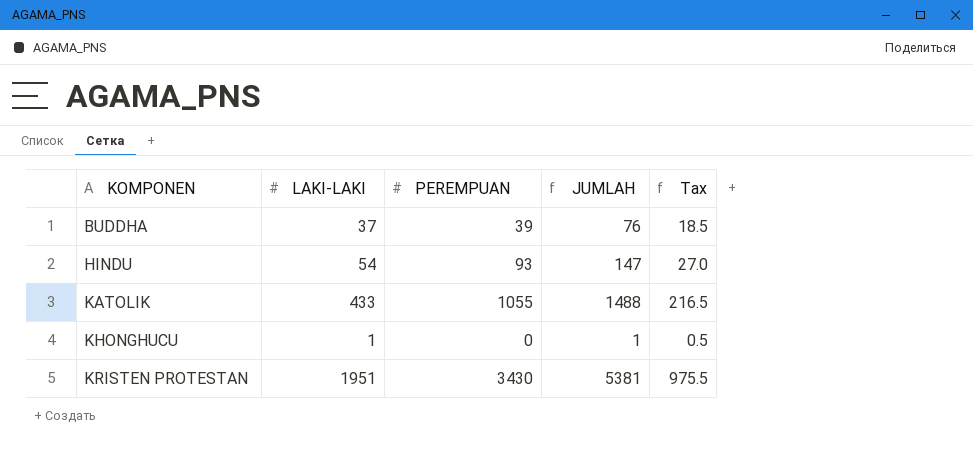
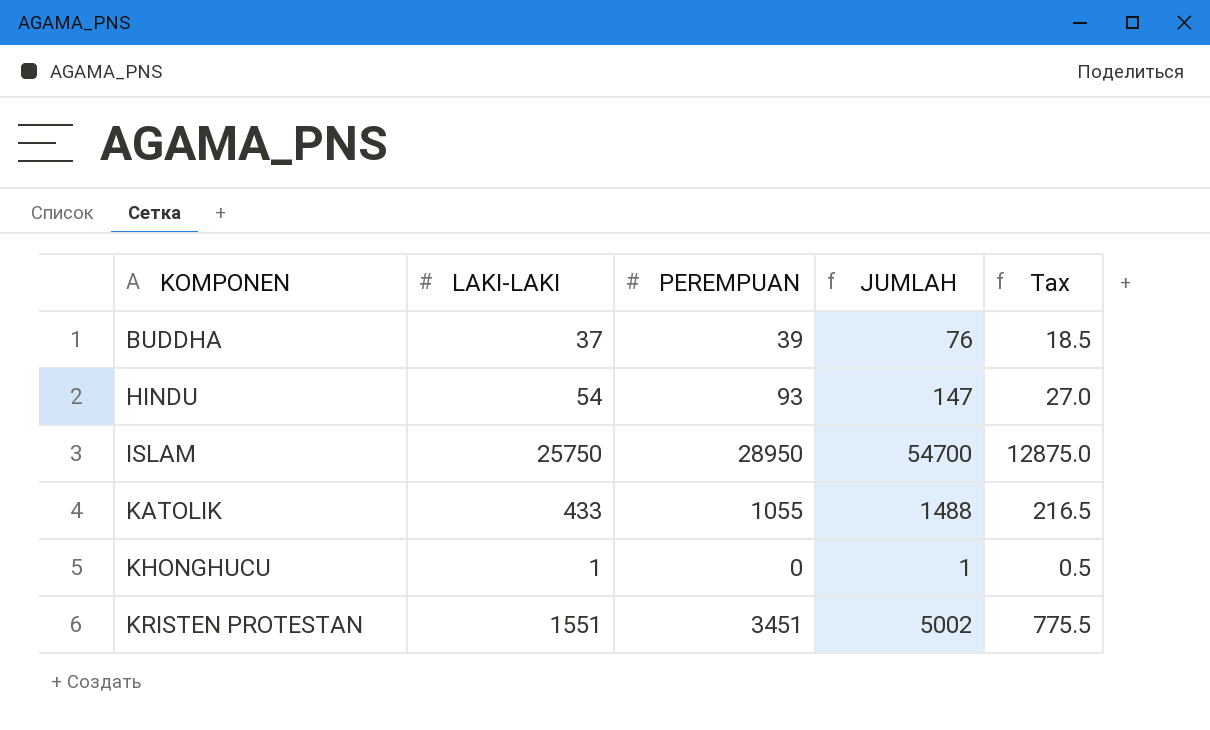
row ISLAM: none -> 25750 | 28950 | 54700 | 12875.0
KRISTEN PROTESTAN | LAKI-LAKI: 1951 -> 1551
KRISTEN PROTESTAN | PEREMPUAN: 3430 -> 3451
KRISTEN PROTESTAN | JUMLAH: 5381 -> 5002
KRISTEN PROTESTAN | Tax: 975.5 -> 775.5

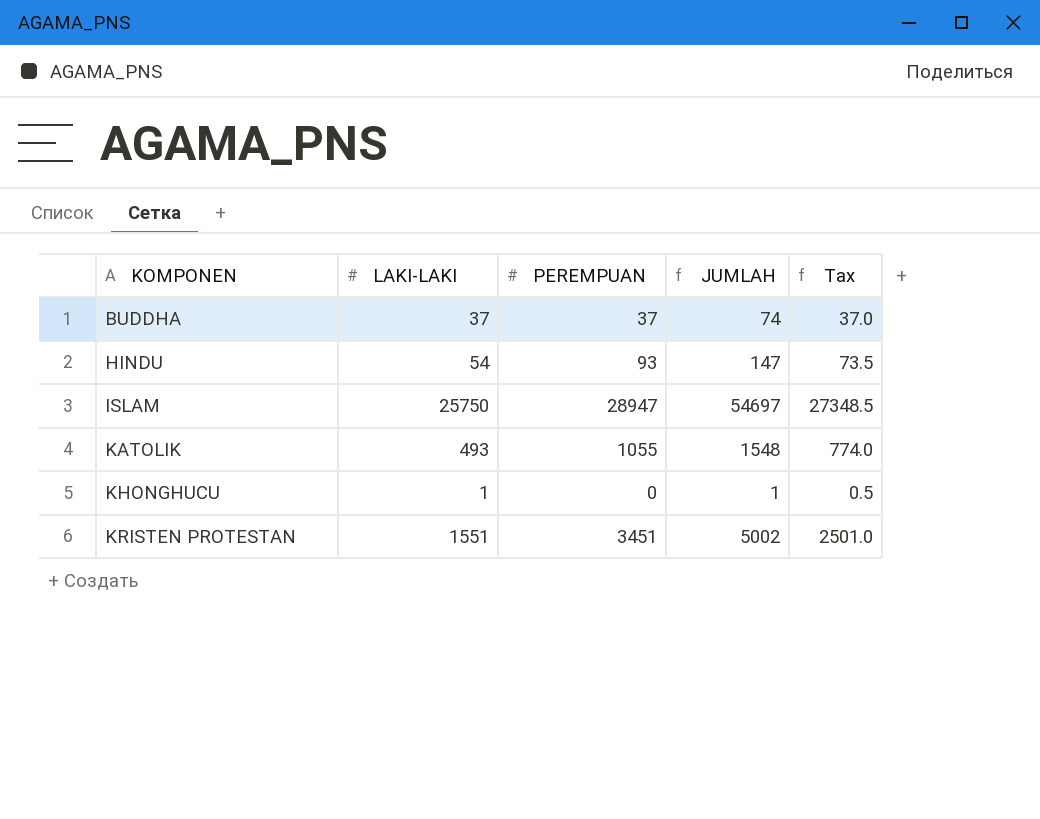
column Tax | formula: [LAKI-LAKI] * 0.5 -> [JUMLAH] * 0.5
BUDDHA | PEREMPUAN: 39 -> 37
BUDDHA | JUMLAH: 76 -> 74
ISLAM | PEREMPUAN: 28950 -> 28947
ISLAM | JUMLAH: 54700 -> 54697
KATOLIK | LAKI-LAKI: 433 -> 493
KATOLIK | JUMLAH: 1488 -> 1548

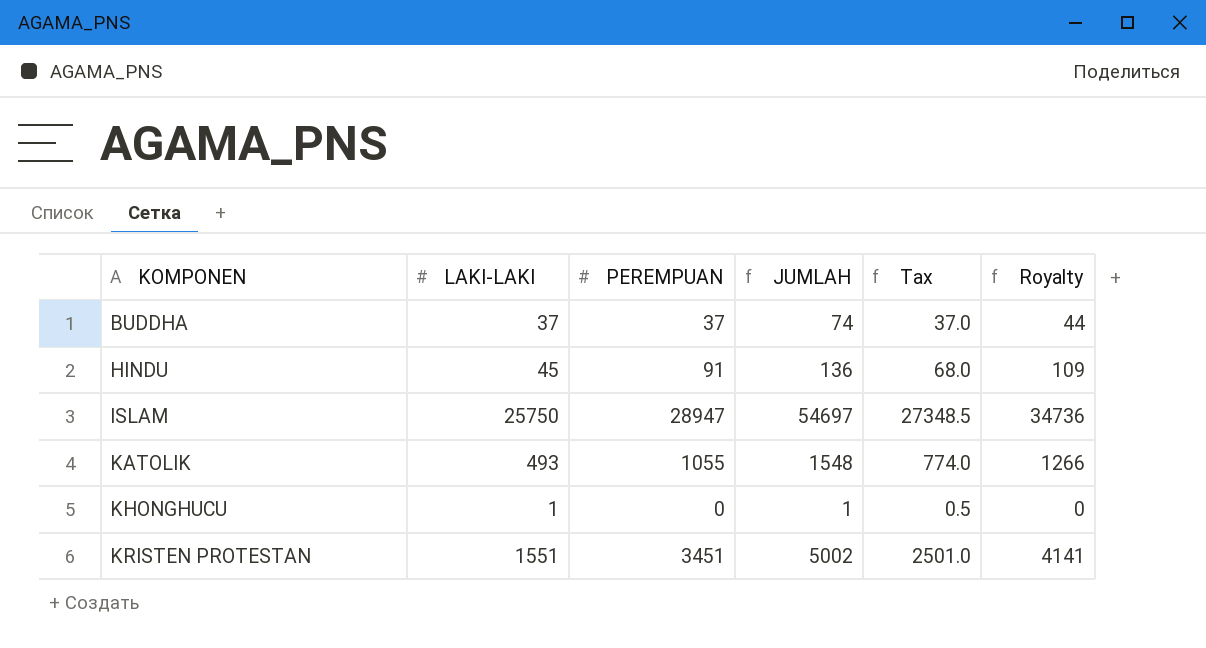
column Royalty | formula: none -> [PEREMPUAN] * 1.2
HINDU | LAKI-LAKI: 54 -> 45
HINDU | PEREMPUAN: 93 -> 91
HINDU | JUMLAH: 147 -> 136
HINDU | Tax: 73.5 -> 68.0

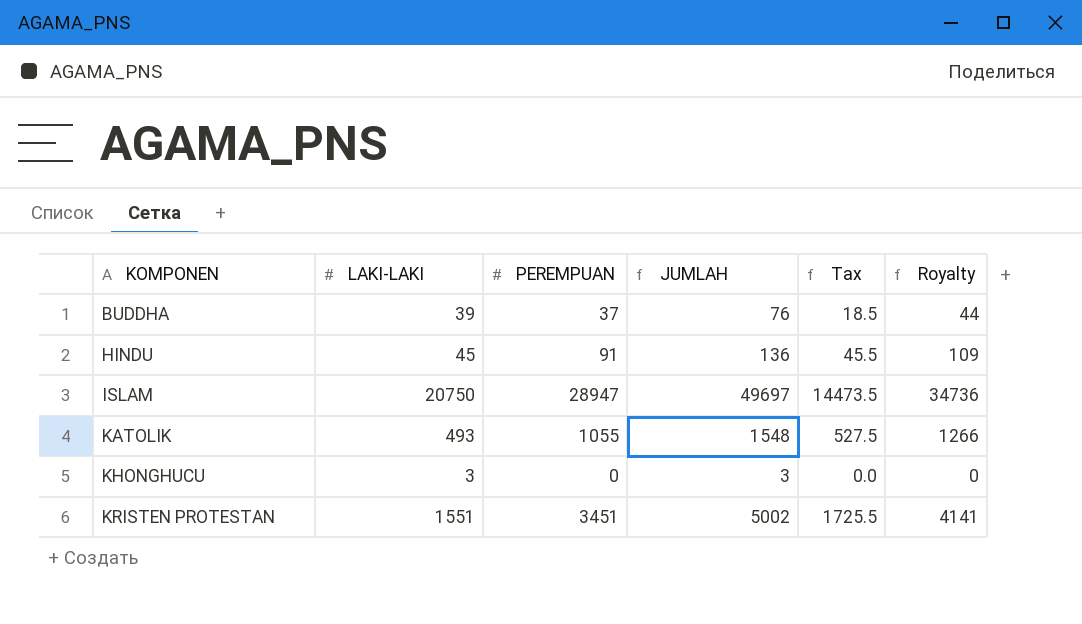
column Tax | formula: [JUMLAH] * 0.5 -> [PEREMPUAN] * 0.5
BUDDHA | LAKI-LAKI: 37 -> 39
BUDDHA | JUMLAH: 74 -> 76
ISLAM | LAKI-LAKI: 25750 -> 20750
ISLAM | JUMLAH: 54697 -> 49697
KHONGHUCU | LAKI-LAKI: 1 -> 3
KHONGHUCU | JUMLAH: 1 -> 3

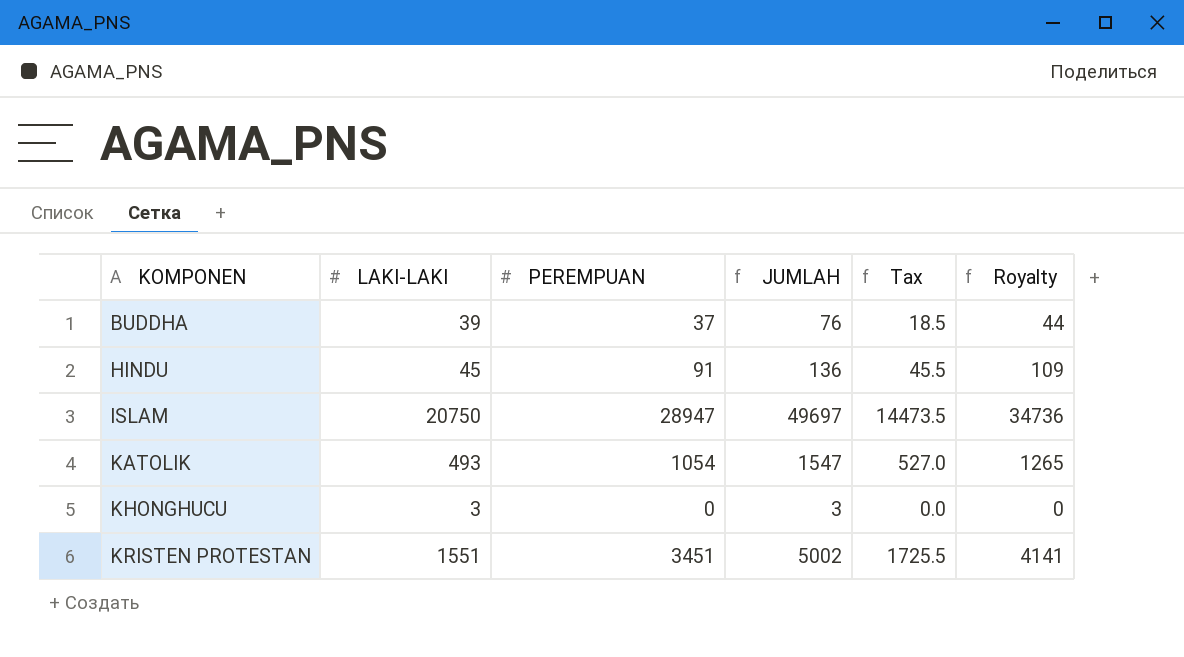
KATOLIK | PEREMPUAN: 1055 -> 1054
KATOLIK | JUMLAH: 1548 -> 1547
KATOLIK | Tax: 527.5 -> 527.0
KATOLIK | Royalty: 1266 -> 1265

